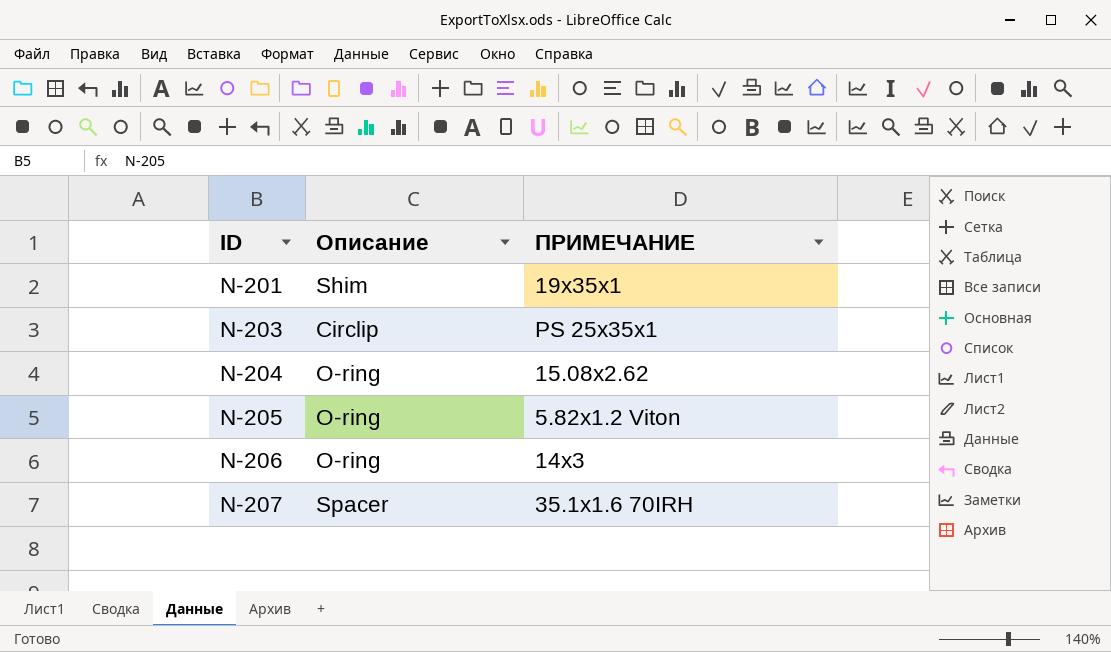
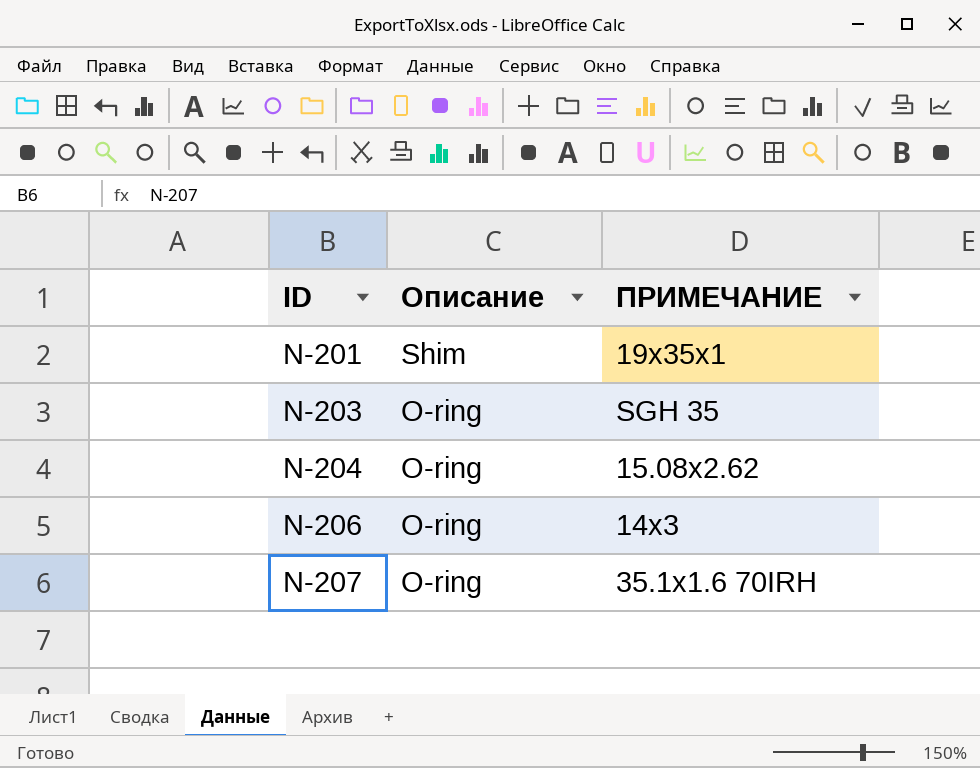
row N-205: O-ring | 5.82x1.2 Viton -> none
N-203 | Описание: Circlip -> O-ring
N-203 | ПРИМЕЧАНИЕ: PS 25x35x1 -> SGH 35
N-207 | Описание: Spacer -> O-ring

